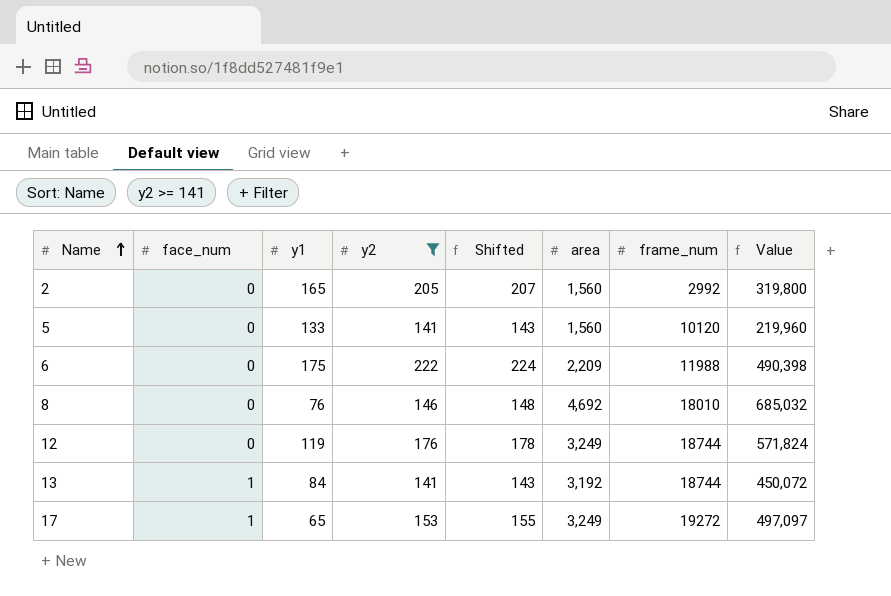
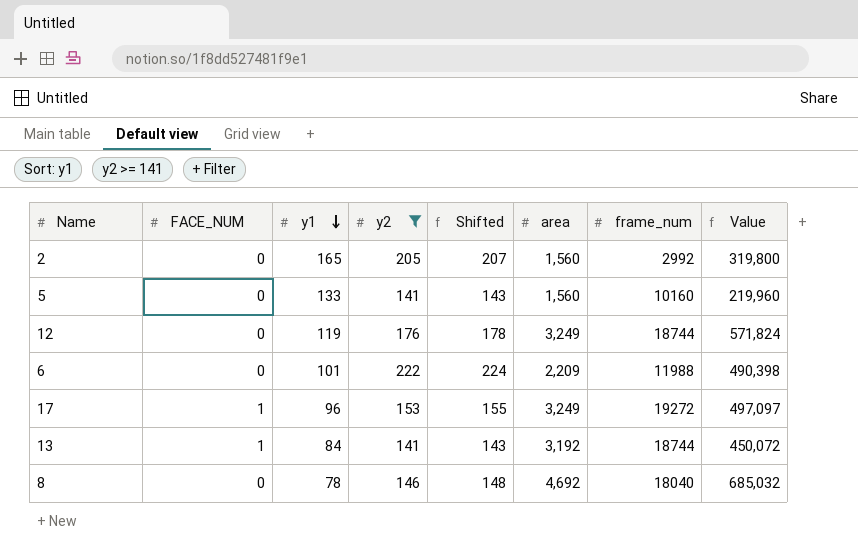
row order: Name ascending -> y1 descending
column name: face_num -> FACE_NUM
5 | frame_num: 10120 -> 10160
6 | y1: 175 -> 101
17 | y1: 65 -> 96
8 | y1: 76 -> 78
8 | frame_num: 18010 -> 18040

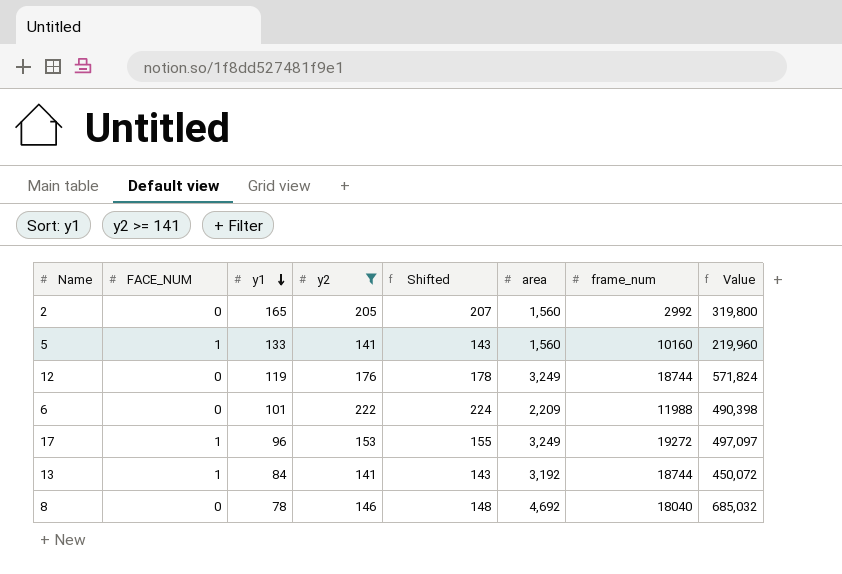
5 | FACE_NUM: 0 -> 1

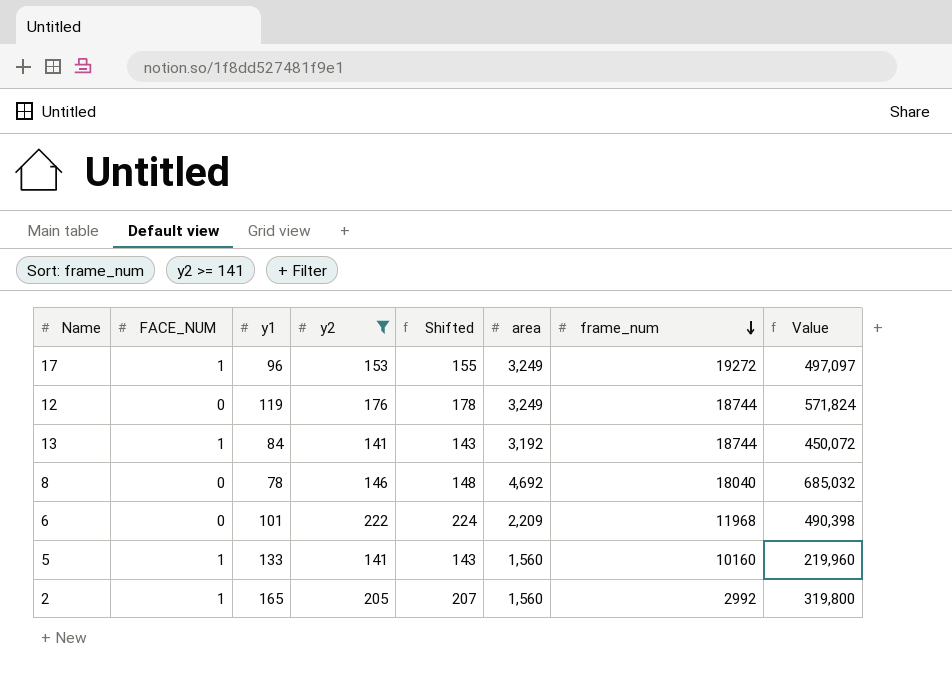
row order: y1 descending -> frame_num descending
6 | frame_num: 11988 -> 11968
2 | FACE_NUM: 0 -> 1

